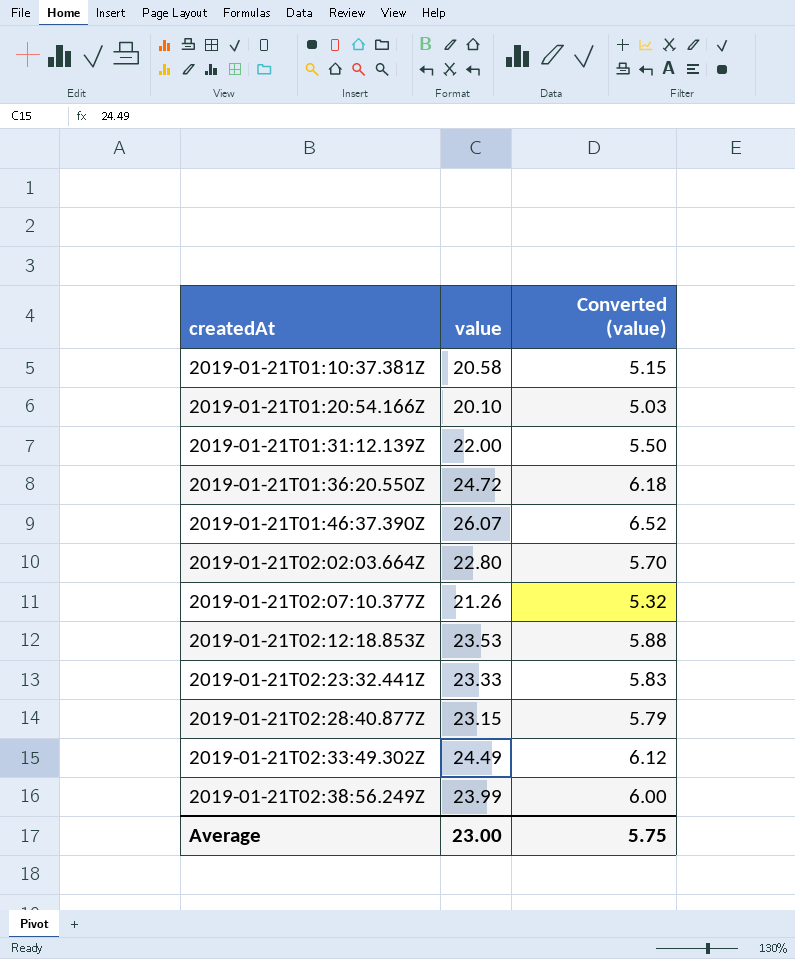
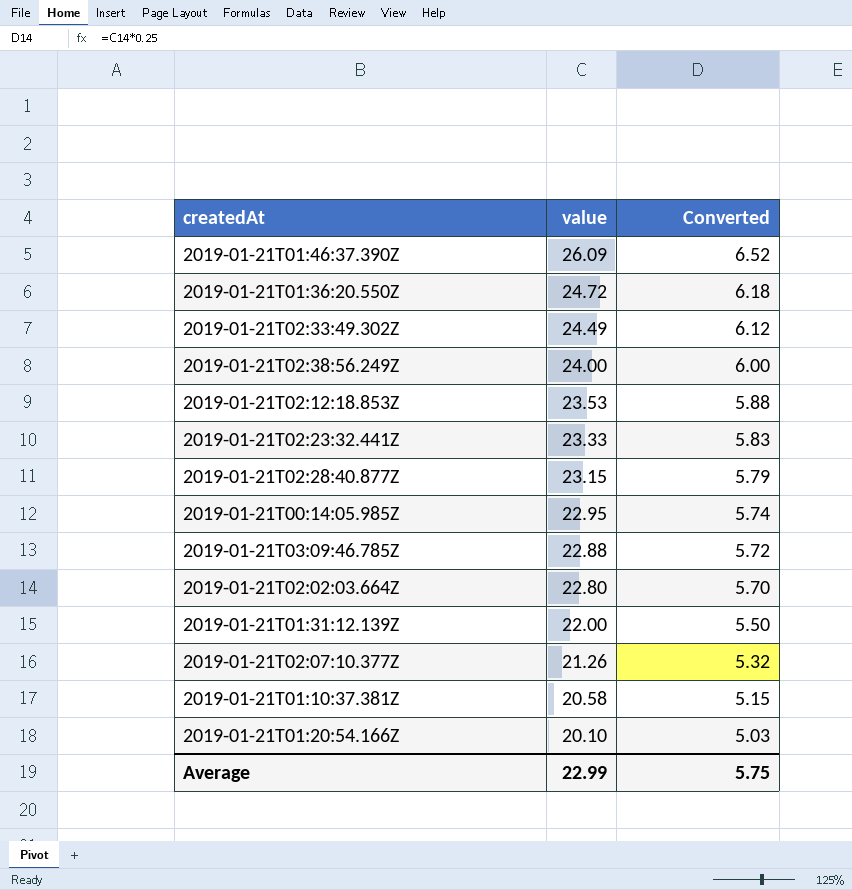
row order: createdAt ascending -> value descending
column name: Converted (value) -> Converted
2019-01-21T01:46:37.390Z | value: 26.07 -> 26.09
2019-01-21T02:38:56.249Z | value: 23.99 -> 24.00
row 2019-01-21T00:14:05.985Z: none -> 22.95 | 5.74
row 2019-01-21T03:09:46.785Z: none -> 22.88 | 5.72
Average | value: 23.00 -> 22.99

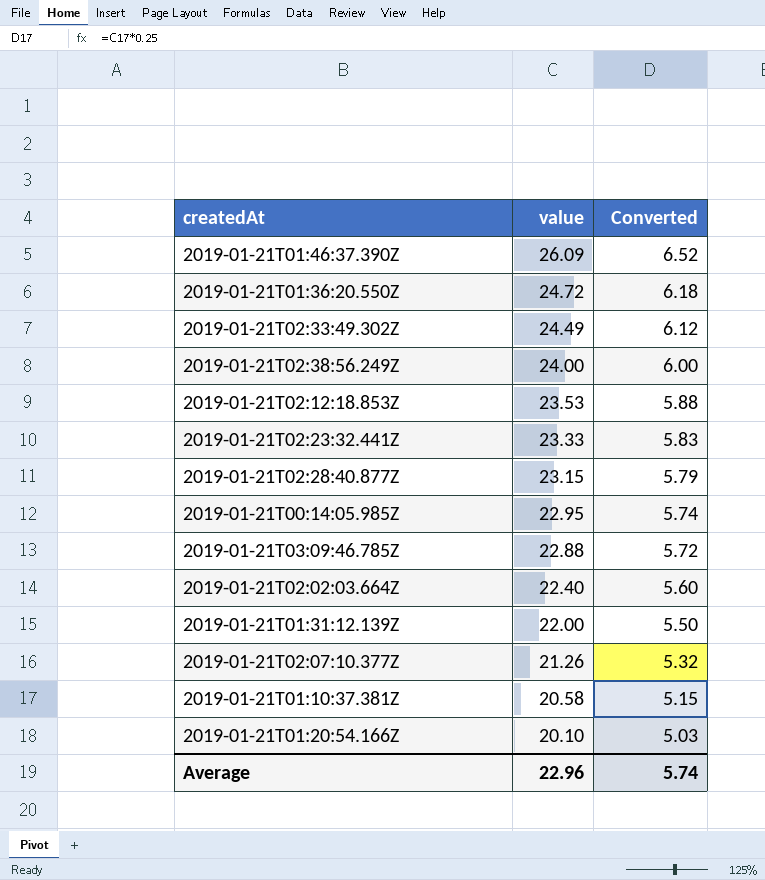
2019-01-21T02:02:03.664Z | value: 22.80 -> 22.40
2019-01-21T02:02:03.664Z | Converted: 5.70 -> 5.60
Average | value: 22.99 -> 22.96
Average | Converted: 5.75 -> 5.74

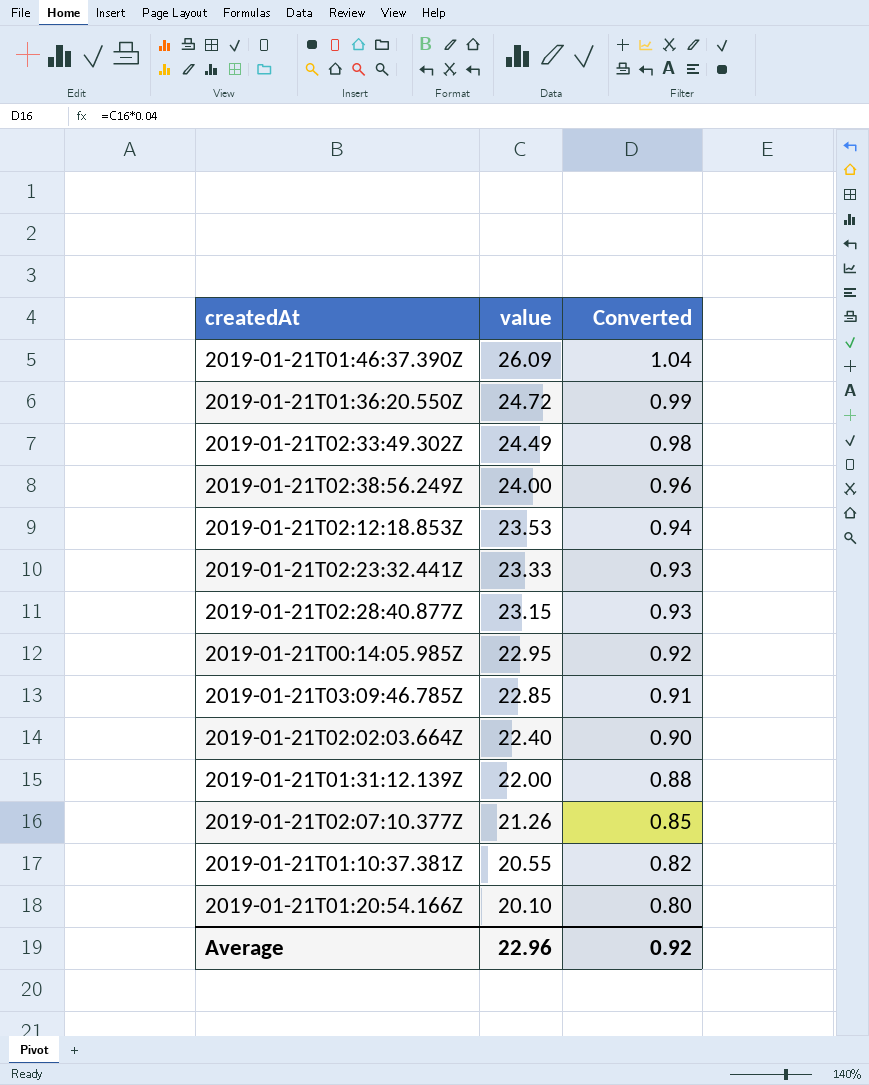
column Converted | formula: [value] * 0.25 -> [value] * 0.04
2019-01-21T03:09:46.785Z | value: 22.88 -> 22.85
2019-01-21T01:10:37.381Z | value: 20.58 -> 20.55
Average | Converted: 5.74 -> 0.92

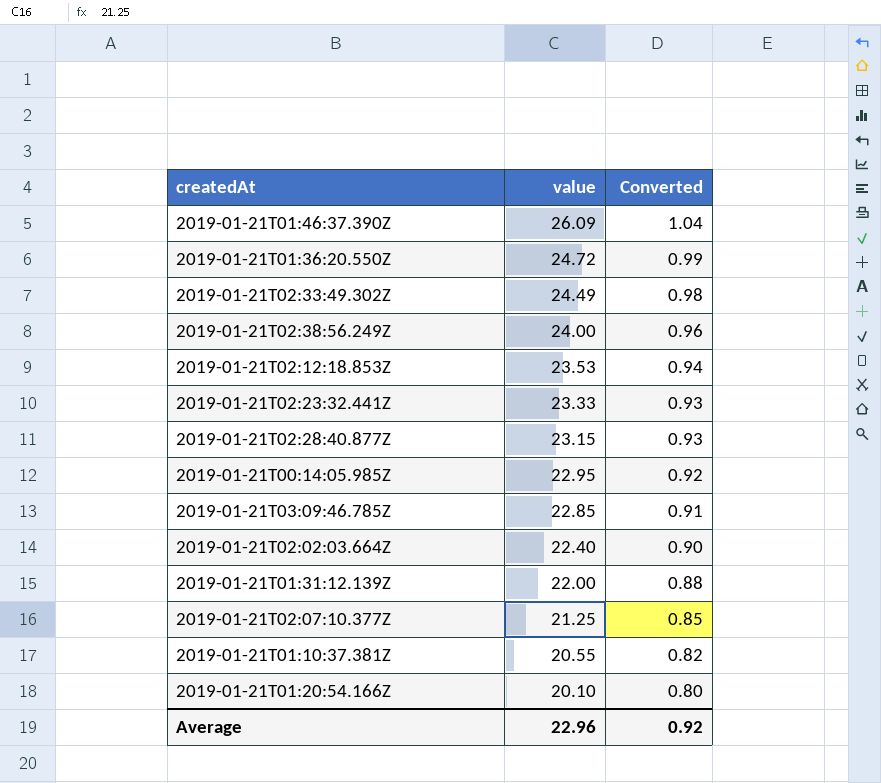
2019-01-21T02:07:10.377Z | value: 21.26 -> 21.25

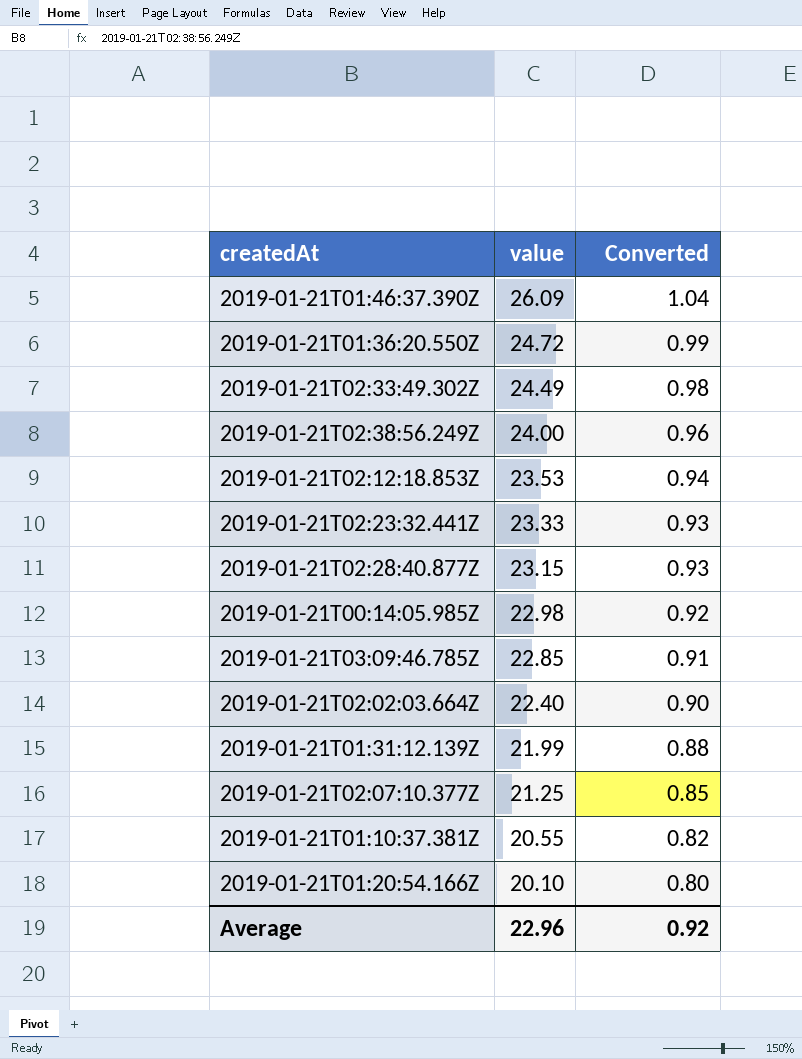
2019-01-21T00:14:05.985Z | value: 22.95 -> 22.98
2019-01-21T01:31:12.139Z | value: 22.00 -> 21.99

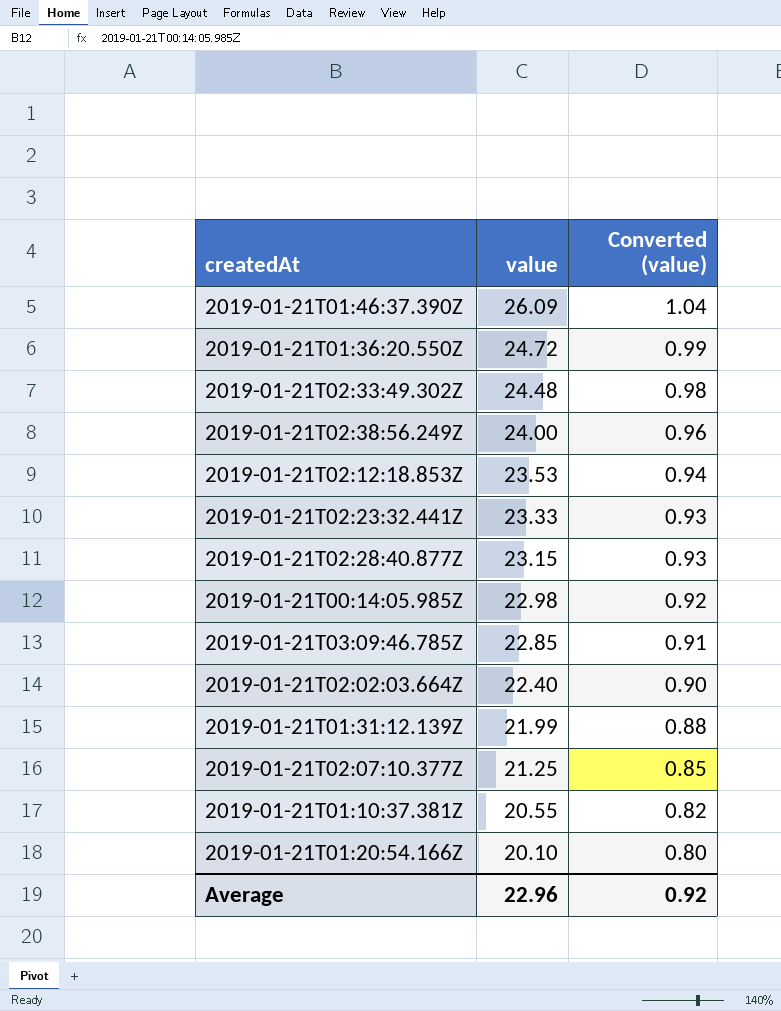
column name: Converted -> Converted (value)
2019-01-21T02:33:49.302Z | value: 24.49 -> 24.48

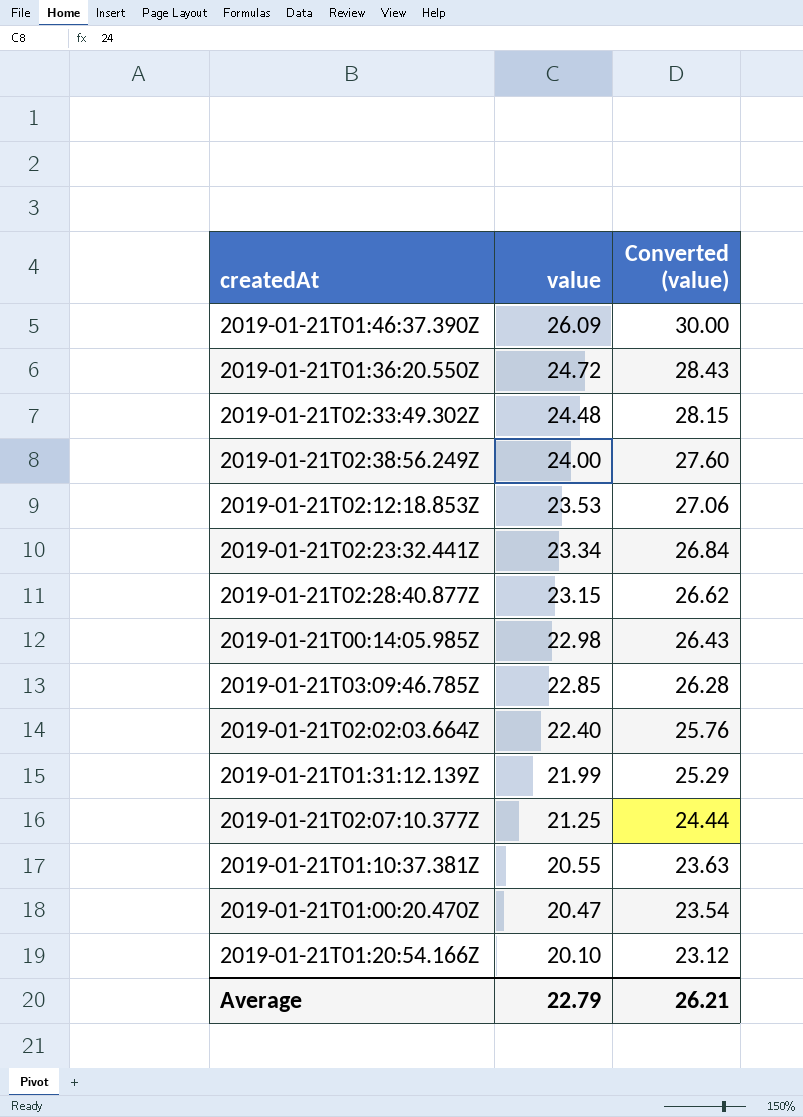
column Converted (value) | formula: [value] * 0.04 -> [value] * 1.15
2019-01-21T02:23:32.441Z | value: 23.33 -> 23.34
row 2019-01-21T01:00:20.470Z: none -> 20.47 | 23.54
Average | value: 22.96 -> 22.79
Average | Converted (value): 0.92 -> 26.21

